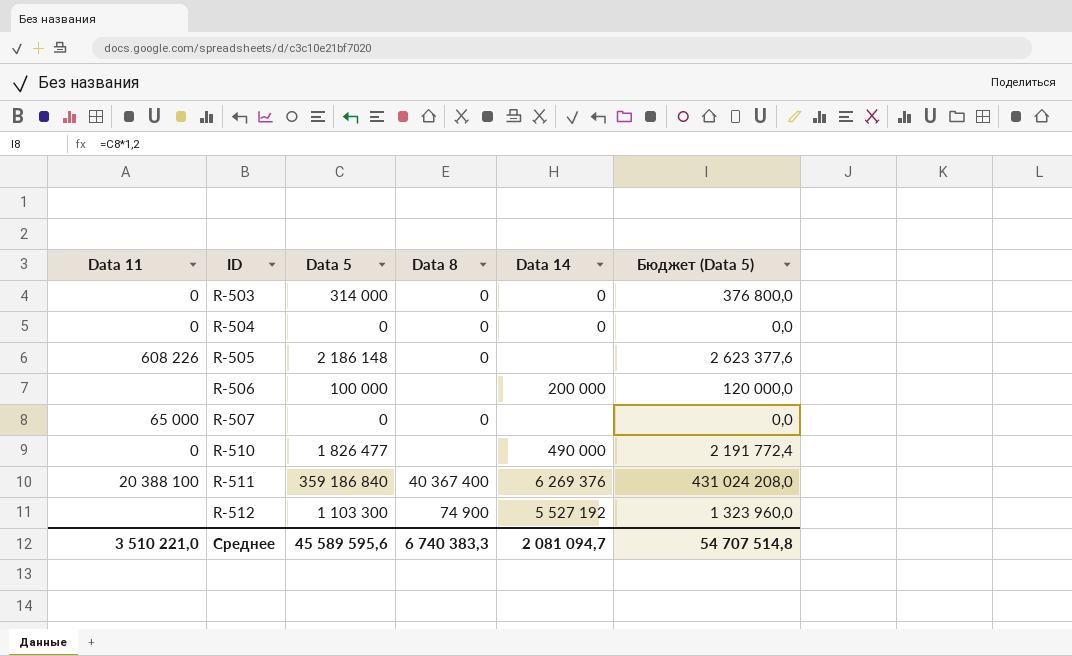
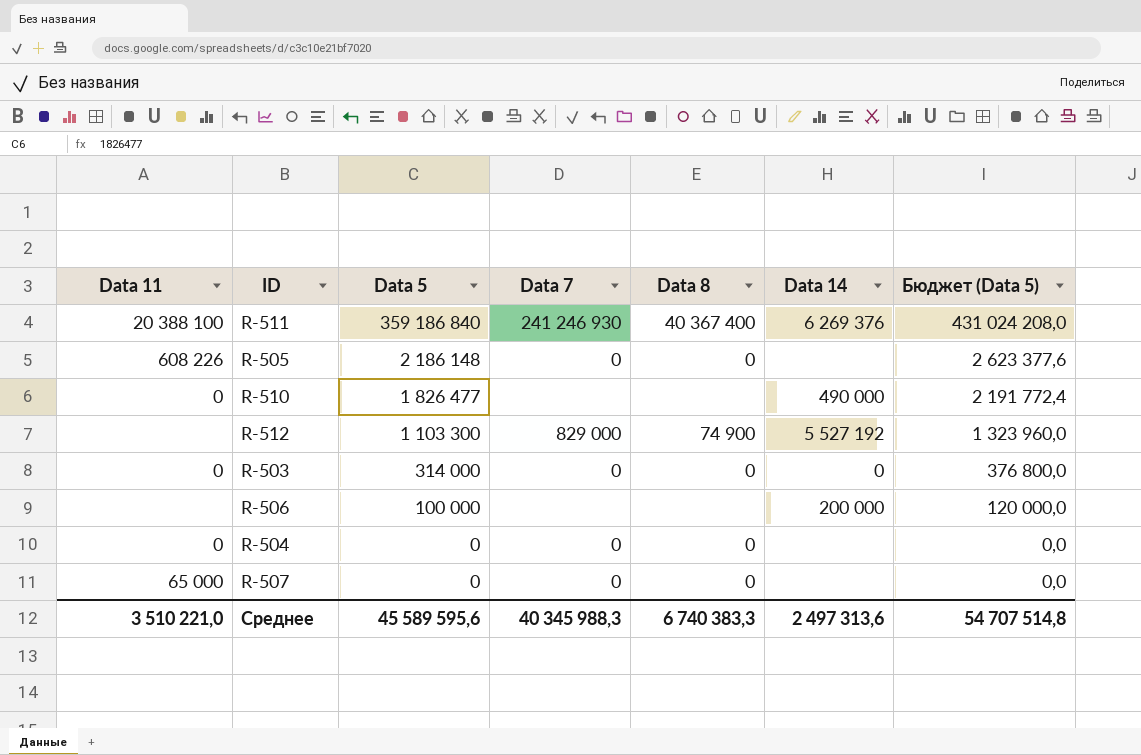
row order: ID ascending -> Data 5 descending
column Data 7 | position: none -> 4
R-504 | Data 14: 0 -> none
Среднее | Data 14: 2 081 094,7 -> 2 497 313,6

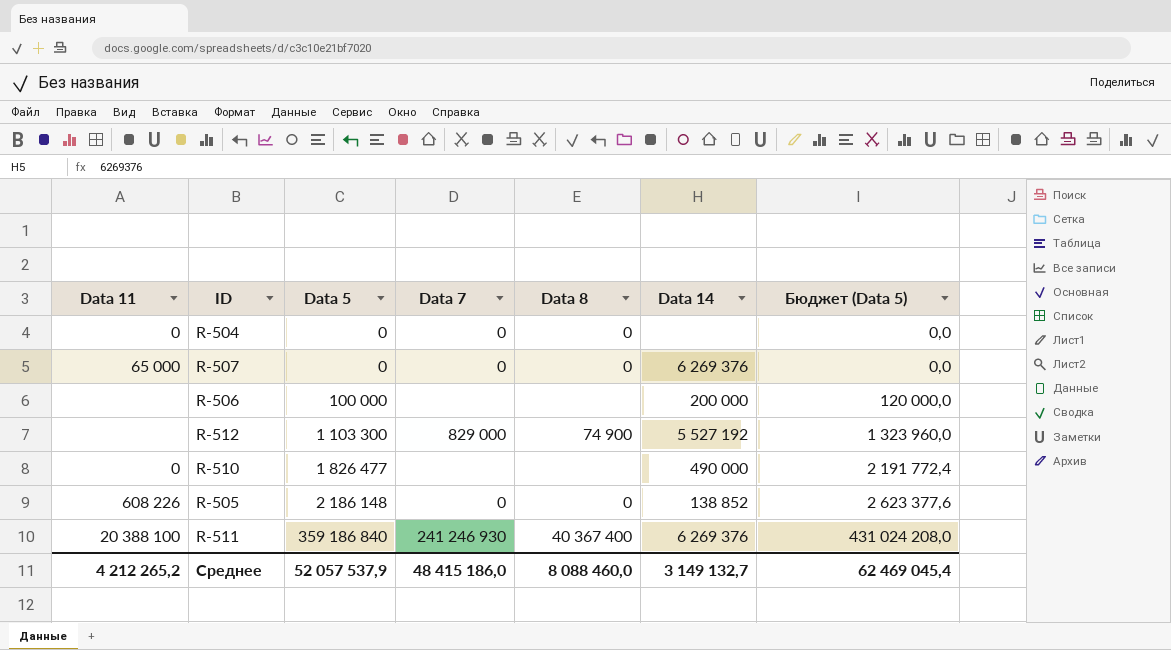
row order: Data 5 descending -> Data 5 ascending
row R-503: 0 | 314 000 | 0 | 0 | 0 | 376 800,0 -> none
R-507 | Data 14: none -> 6 269 376
R-505 | Data 14: none -> 138 852
Среднее | Data 11: 3 510 221,0 -> 4 212 265,2
Среднее | Data 5: 45 589 595,6 -> 52 057 537,9
Среднее | Data 7: 40 345 988,3 -> 48 415 186,0
Среднее | Data 8: 6 740 383,3 -> 8 088 460,0
Среднее | Data 14: 2 497 313,6 -> 3 149 132,7
Среднее | Бюджет (Data 5): 54 707 514,8 -> 62 469 045,4

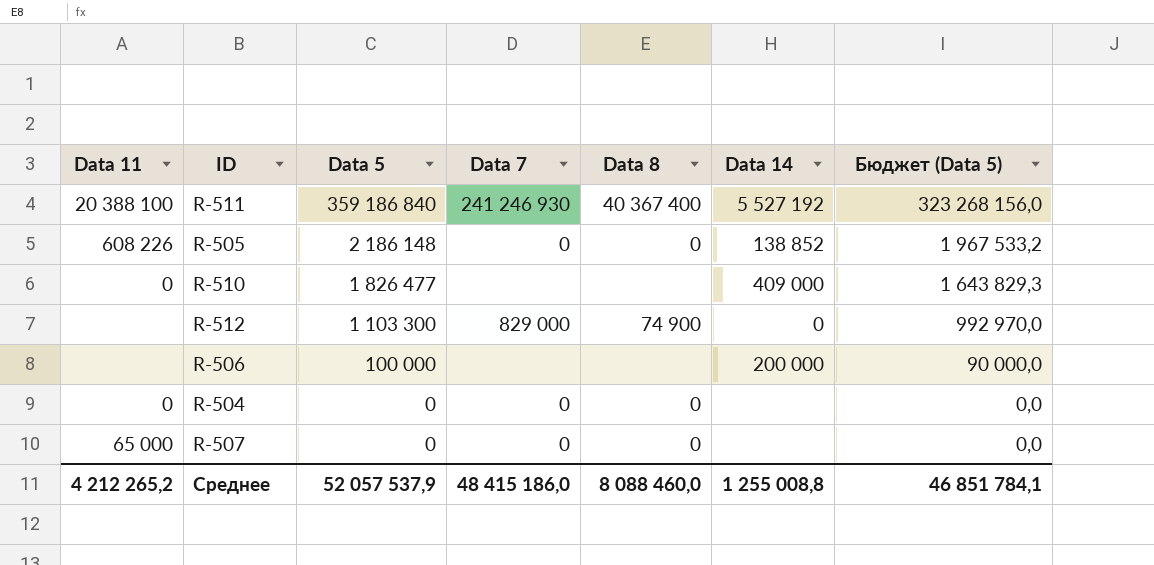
row order: Data 5 ascending -> Data 5 descending
column Бюджет (Data 5) | formula: [Data 5] * 1,2 -> [Data 5] * 0,9
R-511 | Data 14: 6 269 376 -> 5 527 192
R-510 | Data 14: 490 000 -> 409 000
R-512 | Data 14: 5 527 192 -> 0
R-507 | Data 14: 6 269 376 -> none
Среднее | Data 14: 3 149 132,7 -> 1 255 008,8
Среднее | Бюджет (Data 5): 62 469 045,4 -> 46 851 784,1

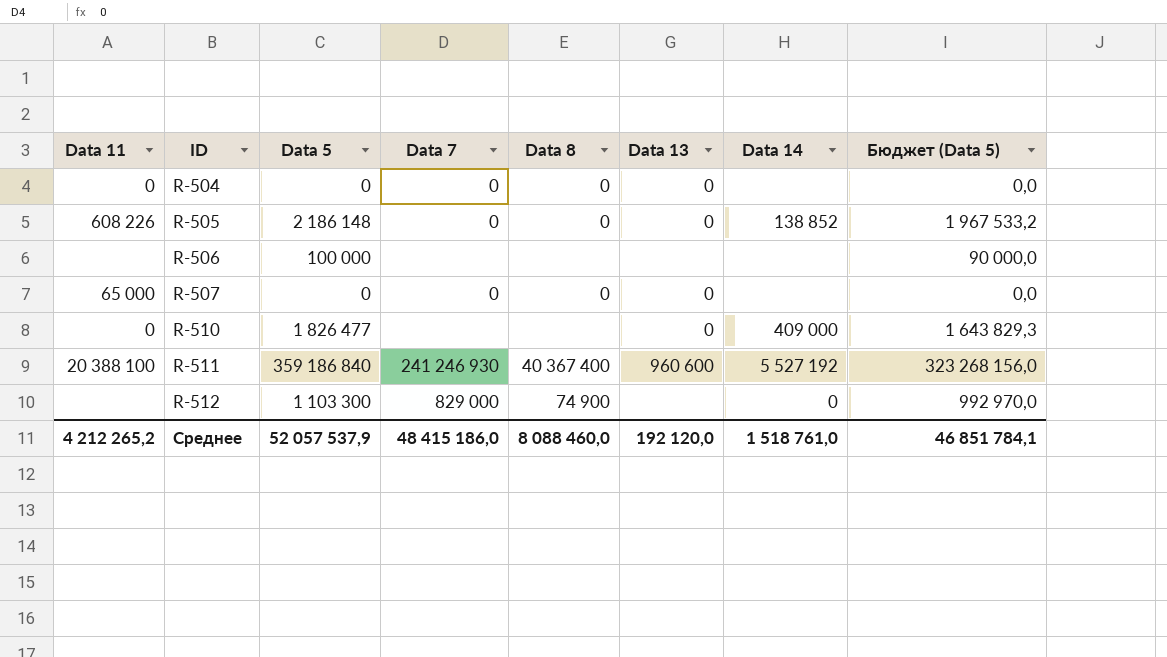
row order: Data 5 descending -> ID ascending
column Data 13 | position: none -> 6
R-506 | Data 14: 200 000 -> none
Среднее | Data 14: 1 255 008,8 -> 1 518 761,0

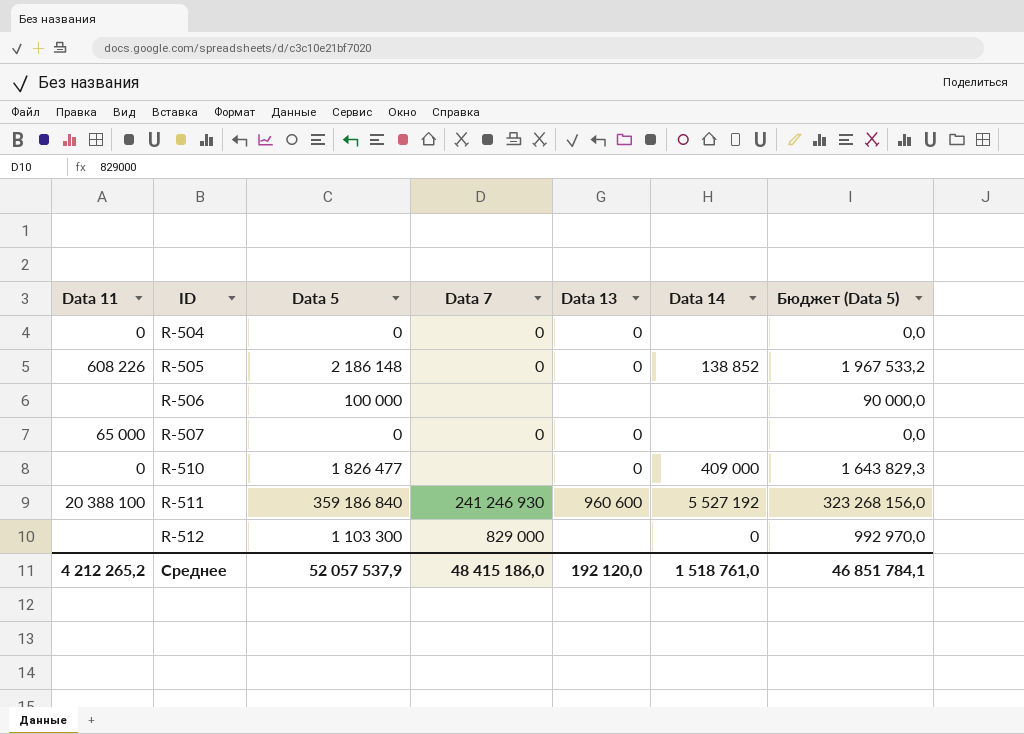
column Data 8 | position: 5 -> none

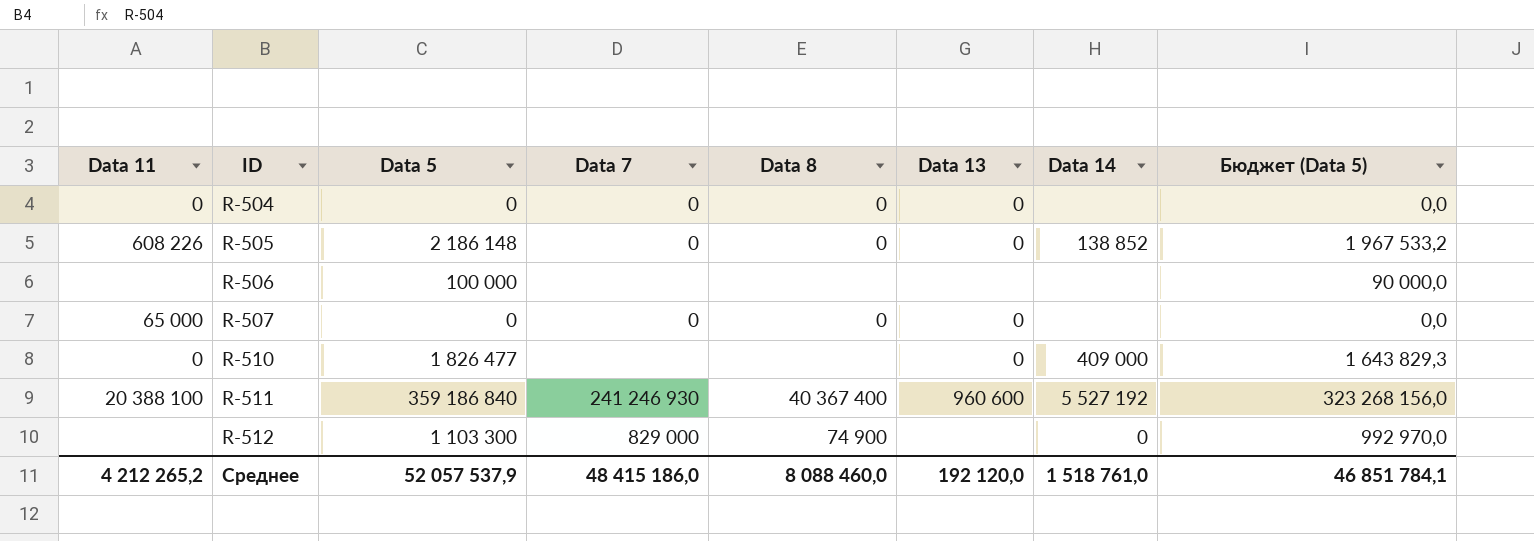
column Data 8 | position: none -> 5

